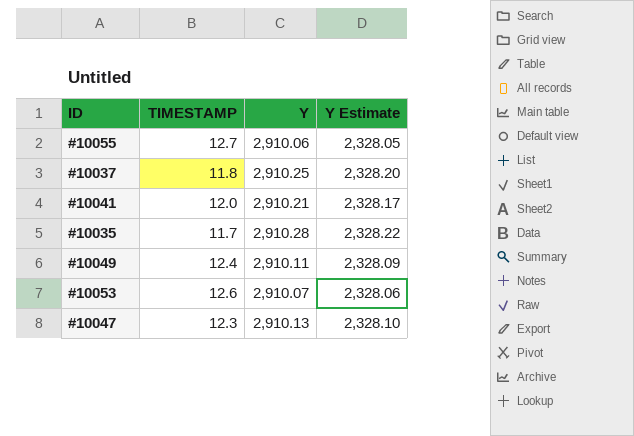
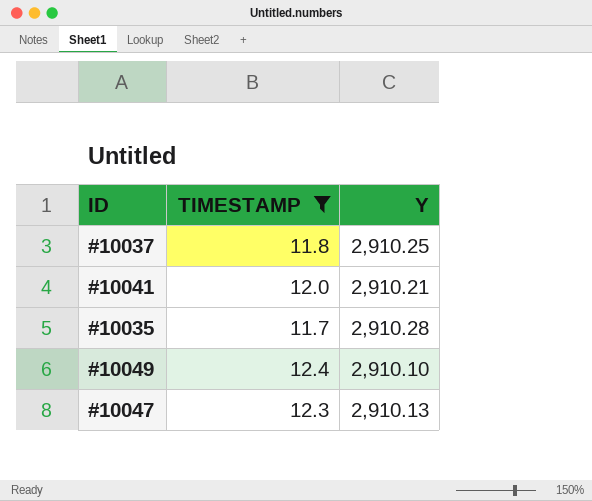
filter: none -> TIMESTAMP <= 12.4
column Y Estimate | formula: [Y] * 0.8 -> none
#10049 | Y: 2,910.11 -> 2,910.10

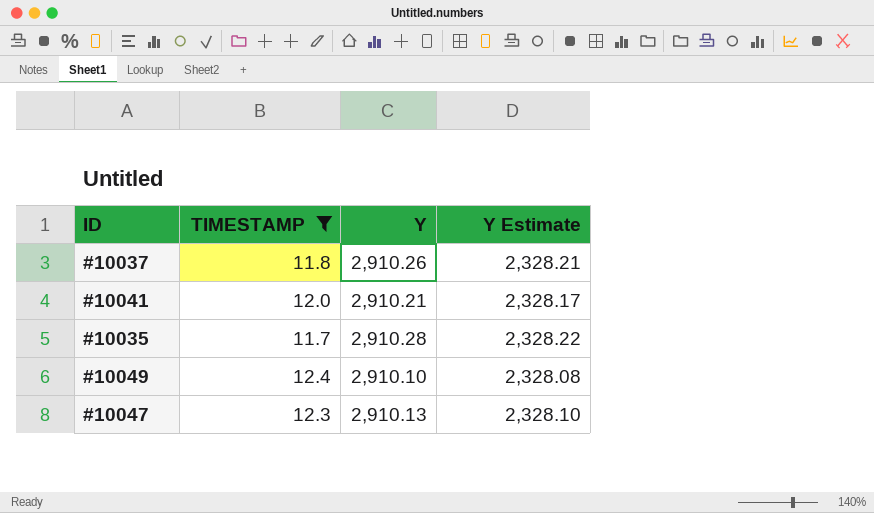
column Y Estimate | formula: none -> [Y] * 0.8
#10037 | Y: 2,910.25 -> 2,910.26

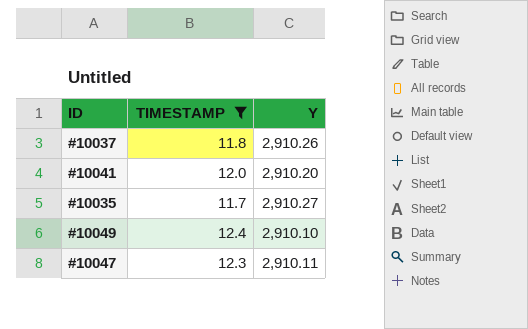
column Y Estimate | formula: [Y] * 0.8 -> none
#10041 | Y: 2,910.21 -> 2,910.20
#10035 | Y: 2,910.28 -> 2,910.27
#10047 | Y: 2,910.13 -> 2,910.11

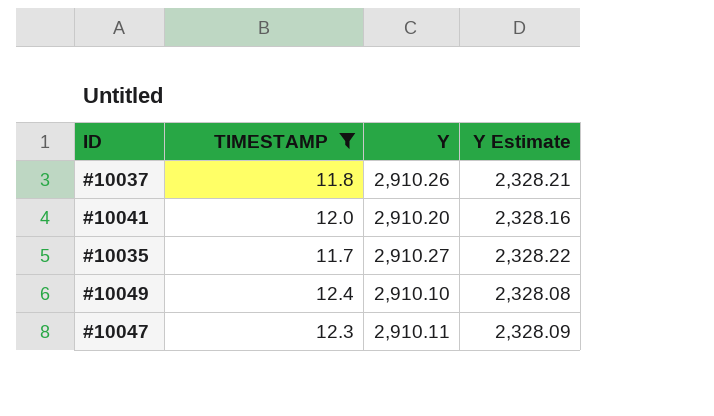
column Y Estimate | formula: none -> [Y] * 0.8

